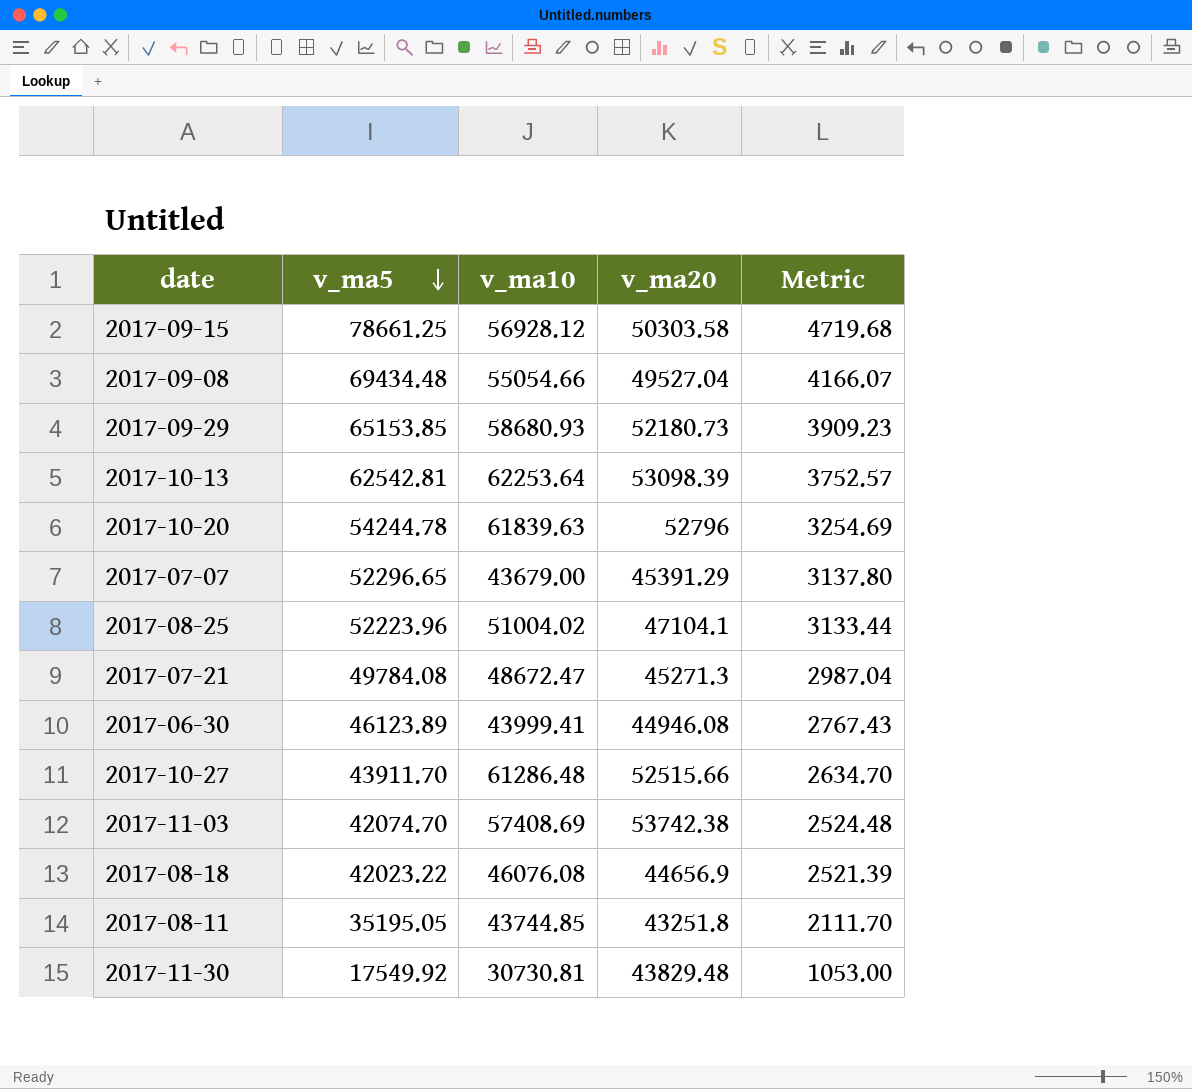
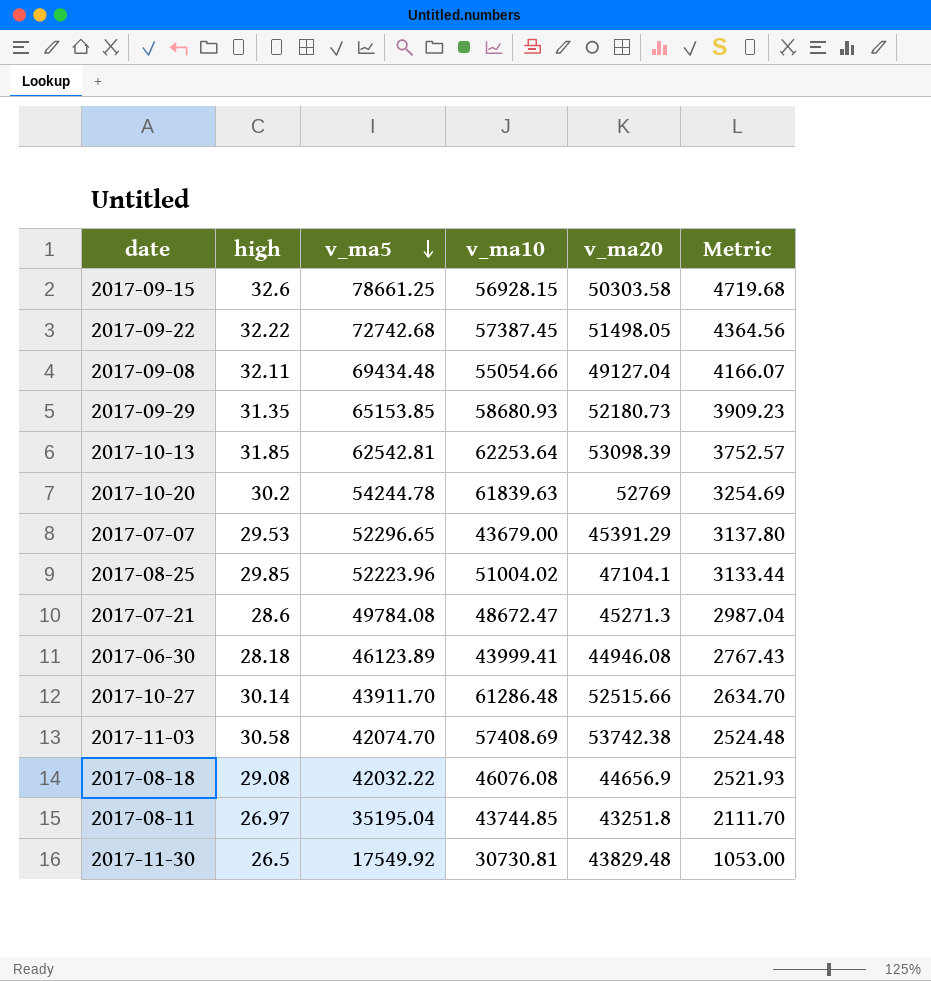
column high | position: none -> 2
2017-09-15 | v_ma10: 56928.12 -> 56928.15
row 2017-09-22: none -> 32.22 | 72742.68 | 57387.45 | 51498.05 | 4364.56
2017-09-08 | v_ma20: 49527.04 -> 49127.04
2017-10-20 | v_ma20: 52796 -> 52769
2017-08-18 | v_ma5: 42023.22 -> 42032.22
2017-08-18 | Metric: 2521.39 -> 2521.93
2017-08-11 | v_ma5: 35195.05 -> 35195.04

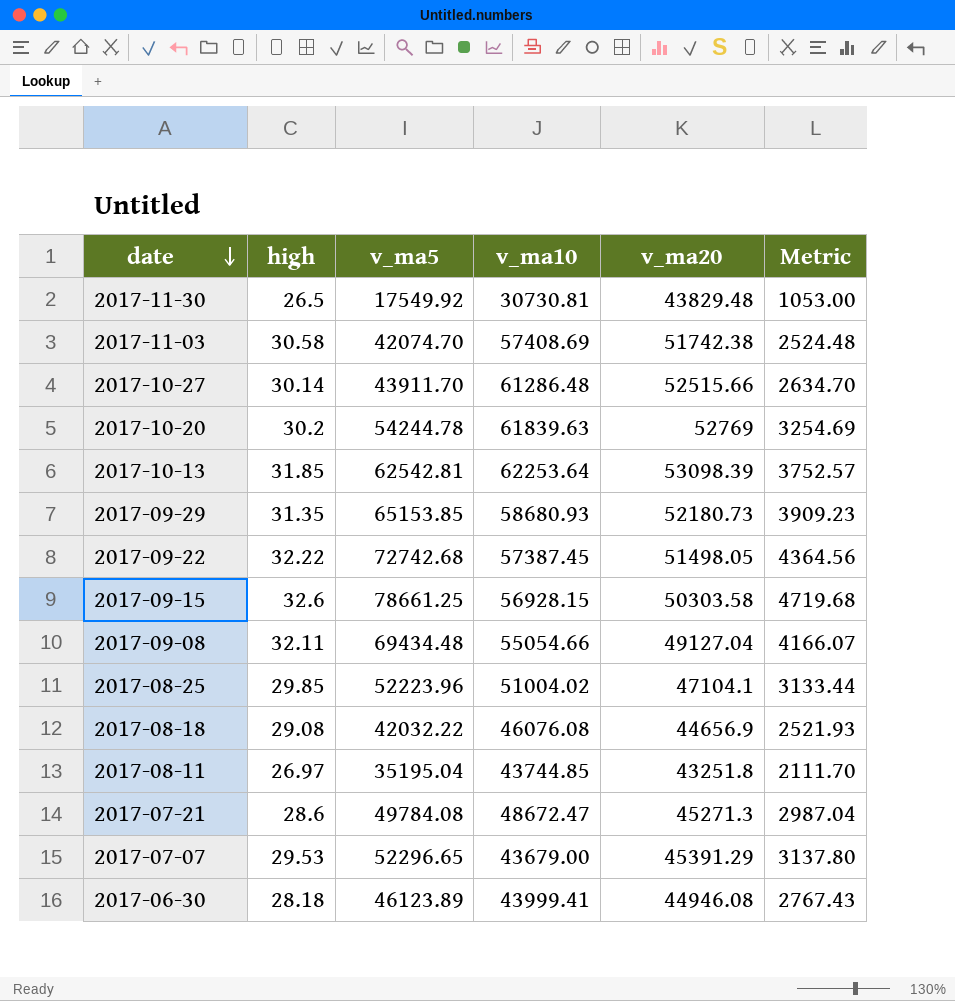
row order: v_ma5 descending -> date descending
2017-11-03 | v_ma20: 53742.38 -> 51742.38

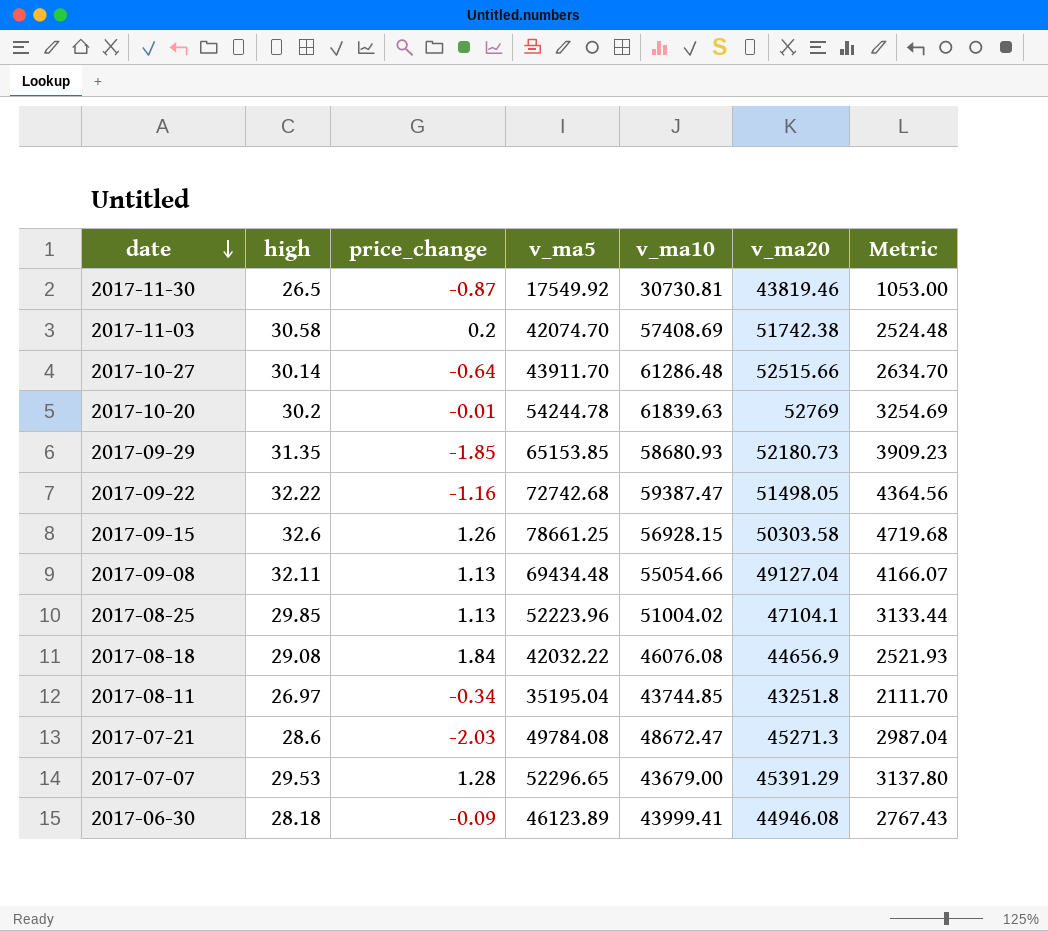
column price_change | position: none -> 3
row 2017-10-13: 31.85 | 62542.81 | 62253.64 | 53098.39 | 3752.57 -> none
2017-11-30 | v_ma20: 43829.48 -> 43819.46
2017-09-22 | v_ma10: 57387.45 -> 59387.47

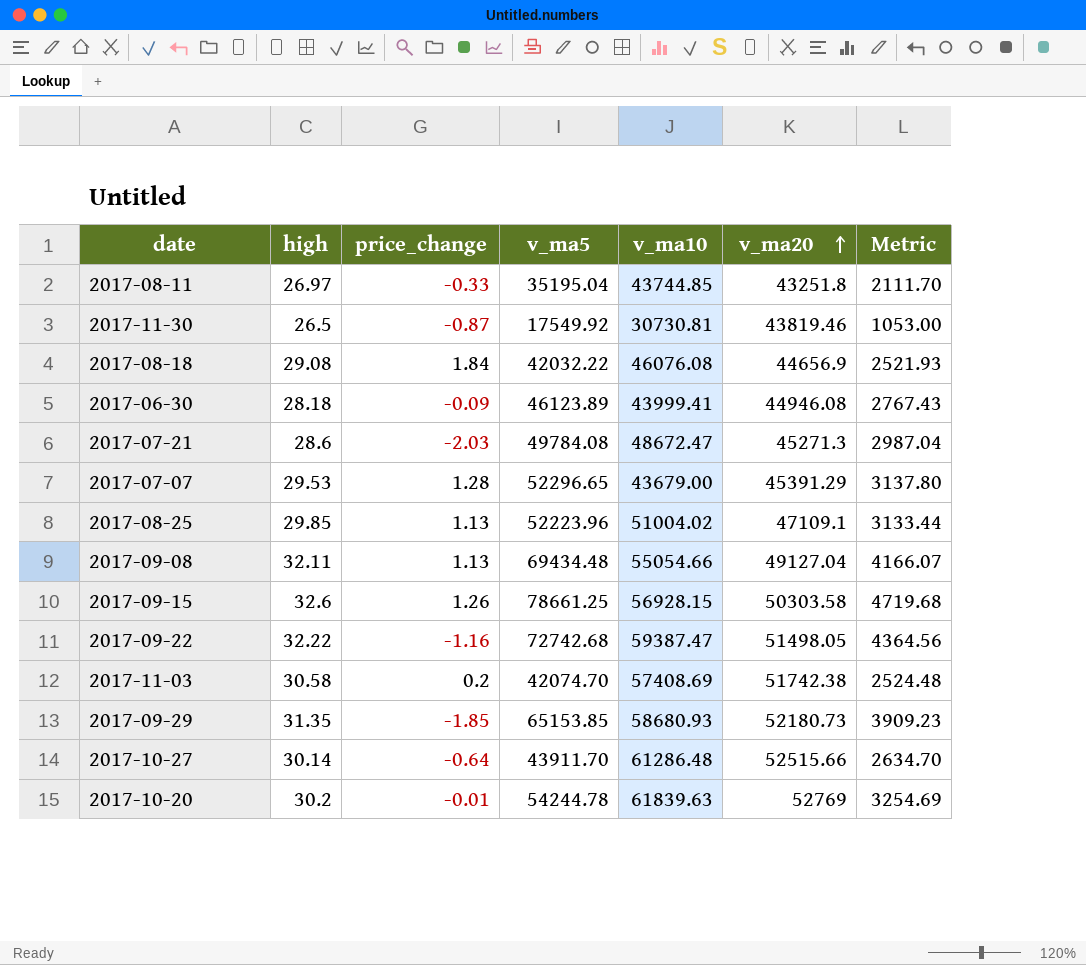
row order: date descending -> v_ma20 ascending
2017-08-11 | price_change: -0.34 -> -0.33
2017-08-25 | v_ma20: 47104.1 -> 47109.1

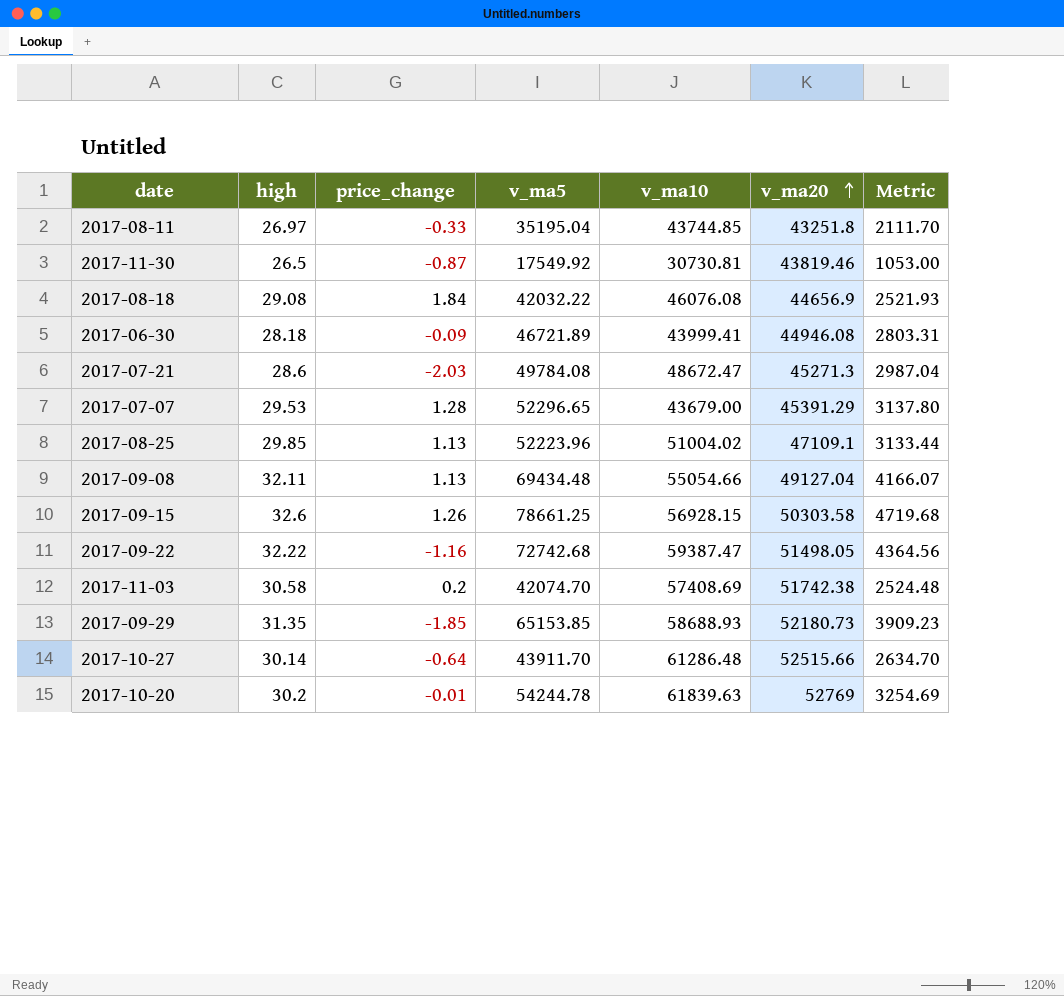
2017-06-30 | v_ma5: 46123.89 -> 46721.89
2017-06-30 | Metric: 2767.43 -> 2803.31
2017-09-29 | v_ma10: 58680.93 -> 58688.93

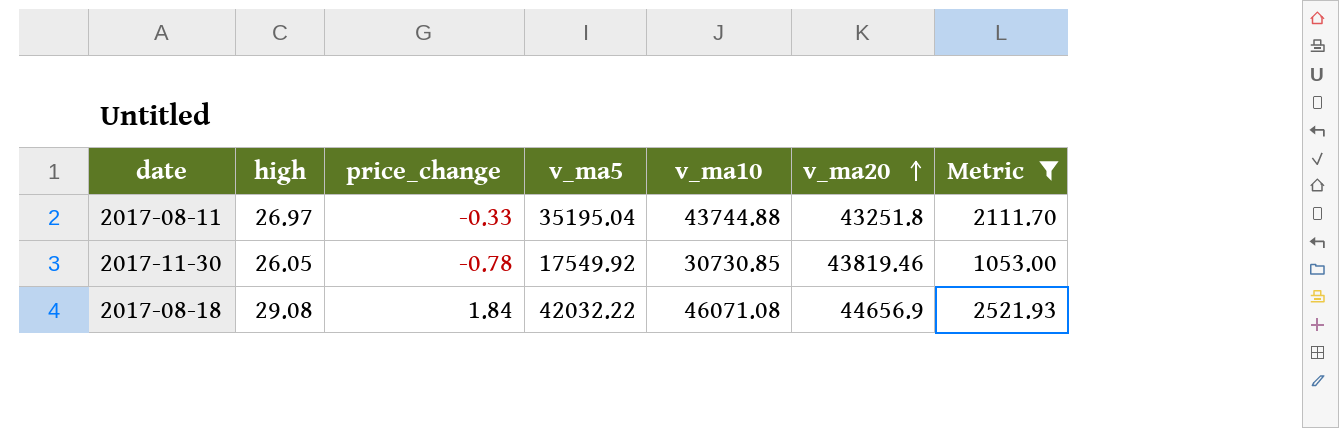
filter: none -> Metric <= 2521.93
2017-08-11 | v_ma10: 43744.85 -> 43744.88
2017-11-30 | high: 26.5 -> 26.05
2017-11-30 | price_change: -0.87 -> -0.78
2017-11-30 | v_ma10: 30730.81 -> 30730.85
2017-08-18 | v_ma10: 46076.08 -> 46071.08

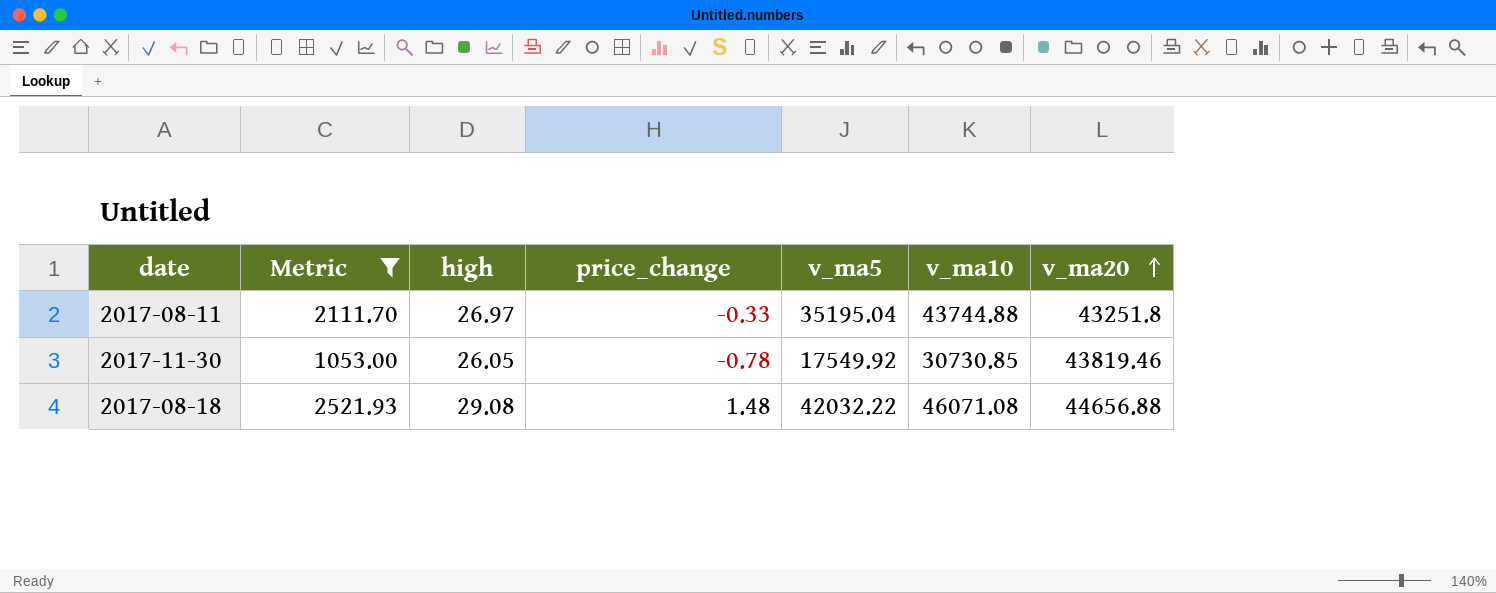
column Metric | position: 7 -> 2
2017-08-18 | price_change: 1.84 -> 1.48
2017-08-18 | v_ma20: 44656.9 -> 44656.88

